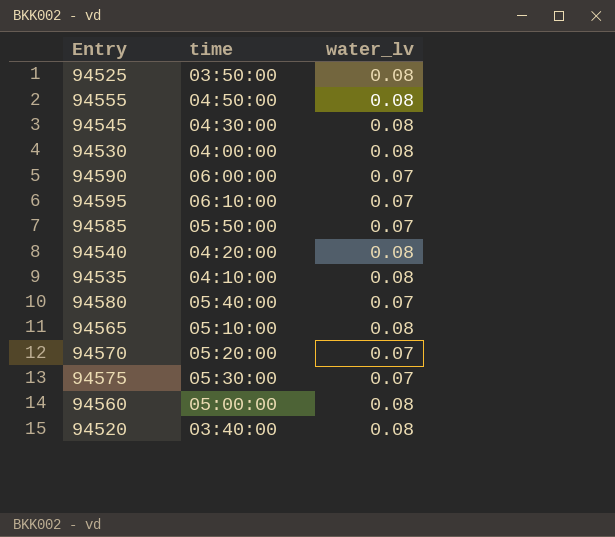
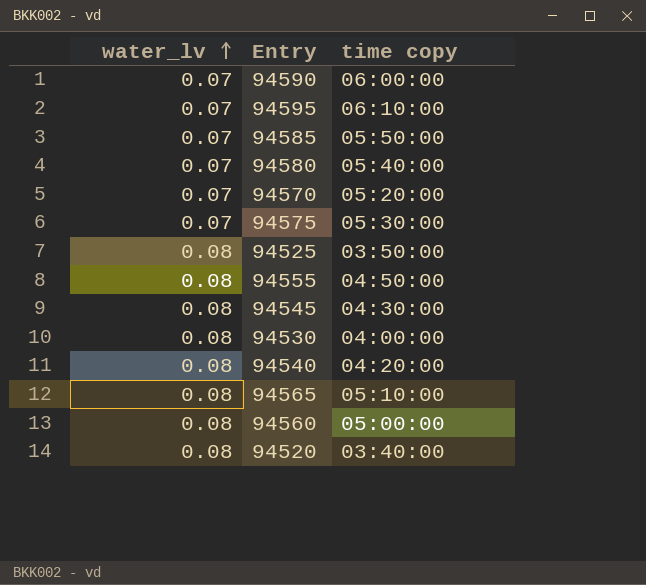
row order: none -> water_lv ascending
column water_lv | position: 3 -> 1
column name: time -> time copy
row 94535: 04:10:00 | 0.08 -> none

